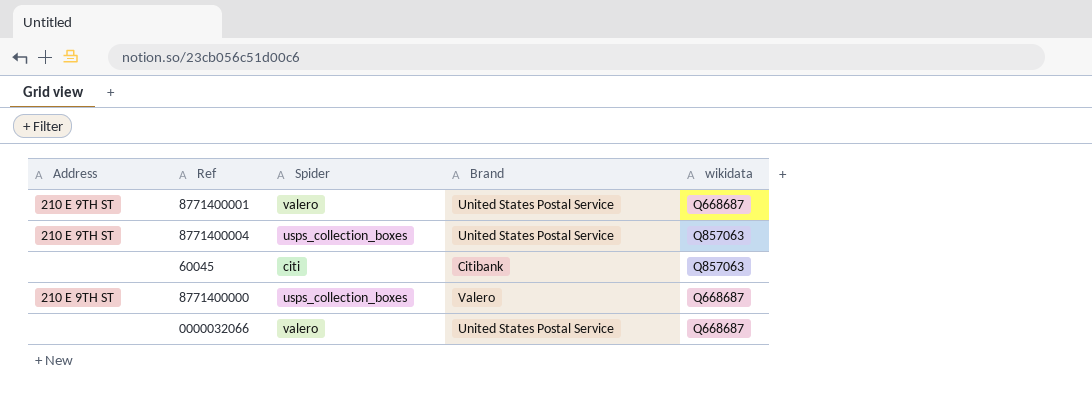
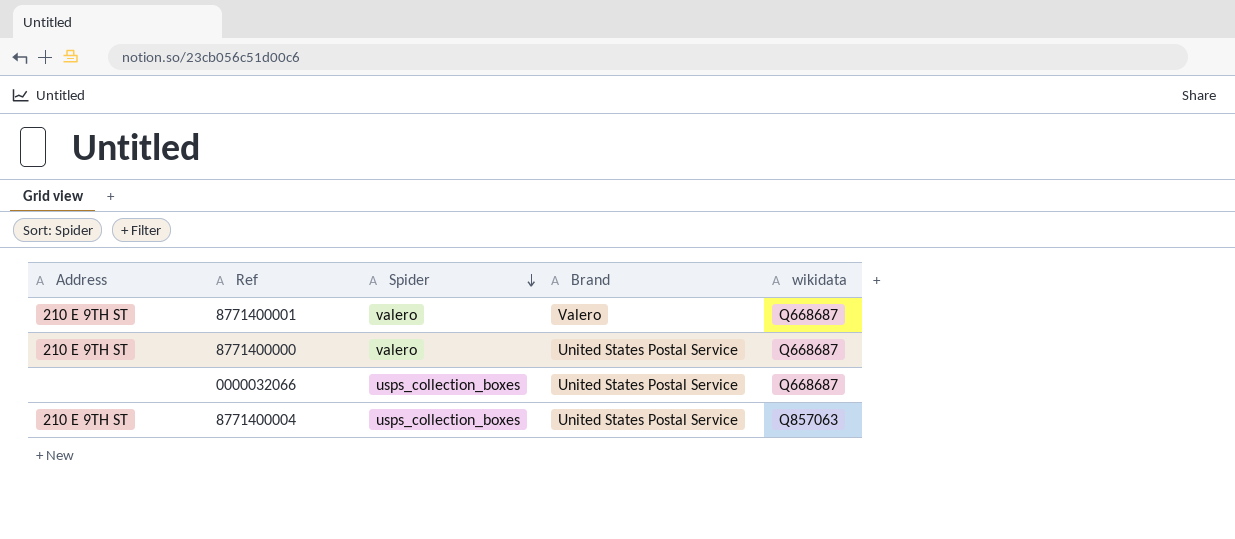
row order: none -> Spider descending
row 60045: none | citi | Citibank | Q857063 -> none
8771400001 | Brand: United States Postal Service -> Valero
8771400000 | Spider: usps_collection_boxes -> valero
8771400000 | Brand: Valero -> United States Postal Service
0000032066 | Spider: valero -> usps_collection_boxes

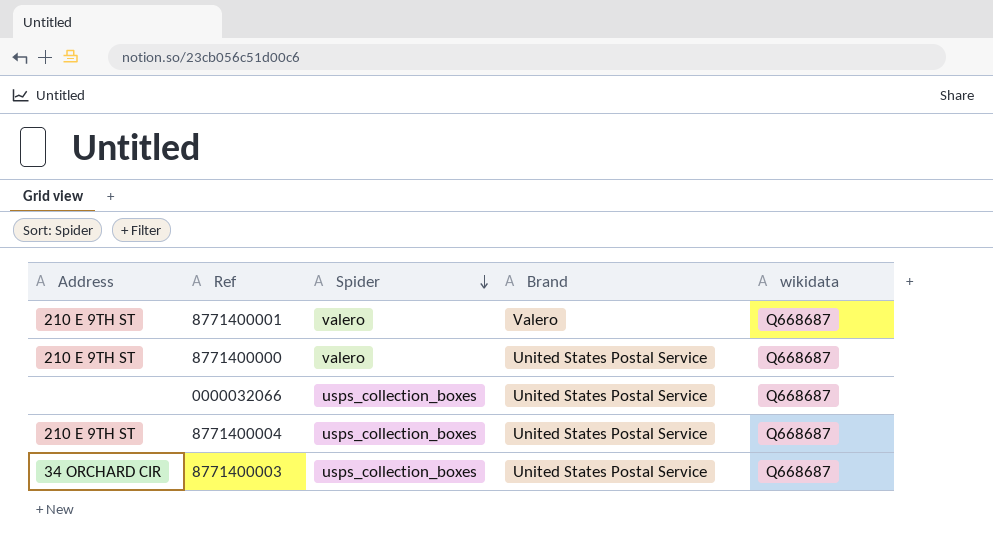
8771400004 | wikidata: Q857063 -> Q668687
row 8771400003: none -> 34 ORCHARD CIR | usps_collection_boxes | United States Postal Service | Q668687

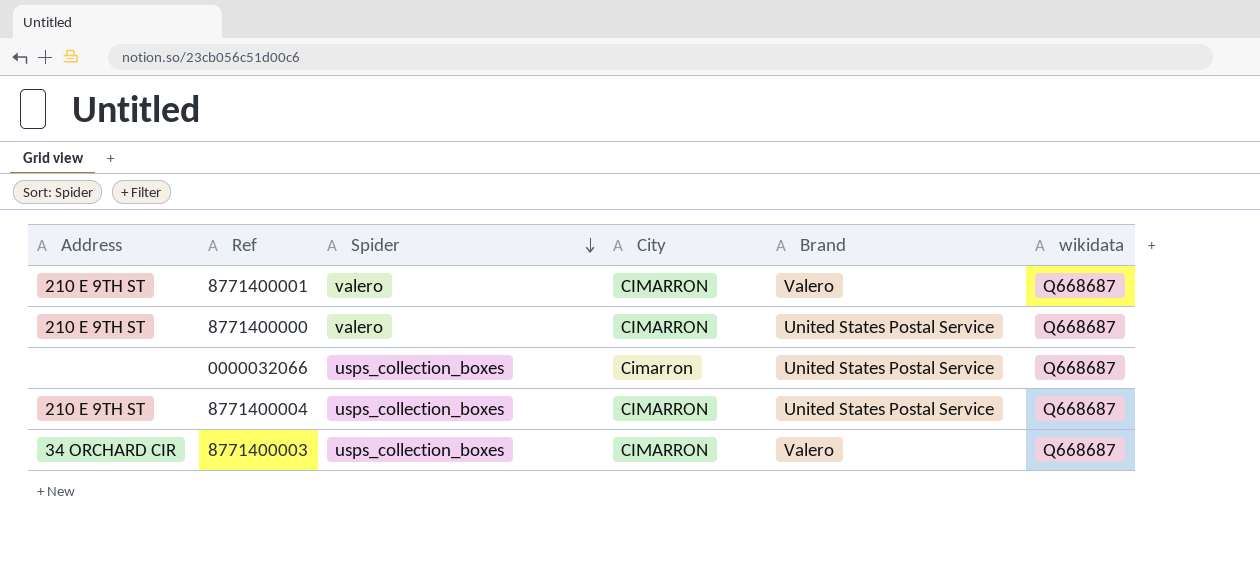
column City | position: none -> 4
8771400003 | Brand: United States Postal Service -> Valero

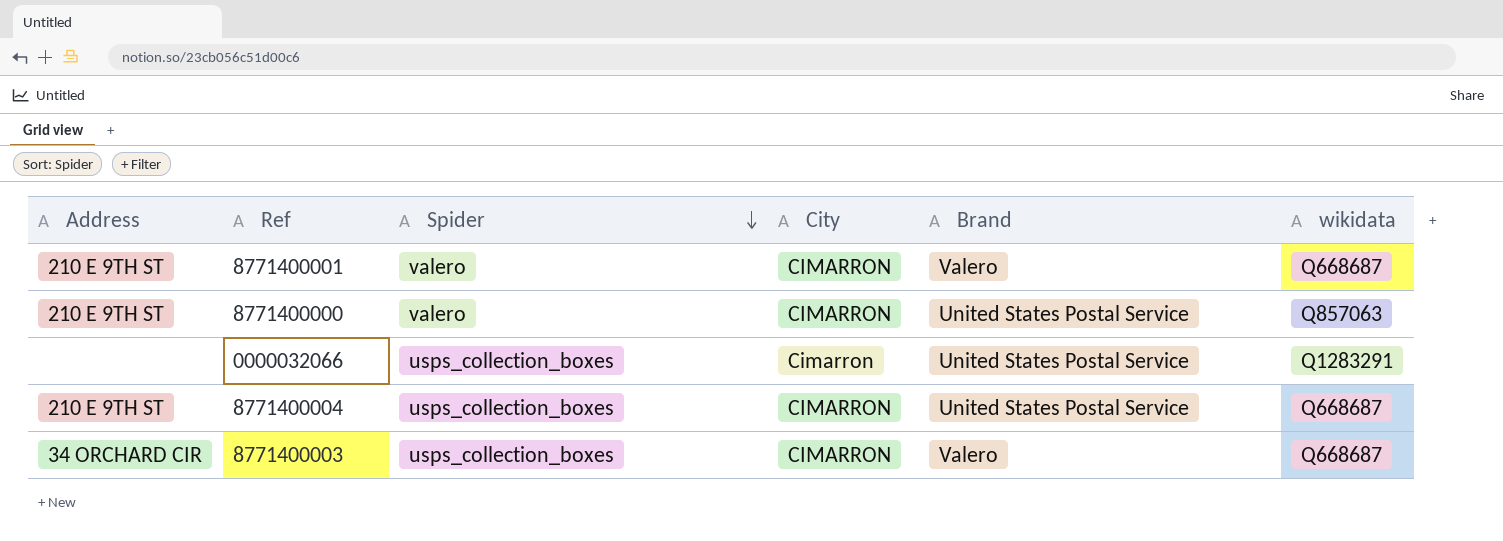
8771400000 | wikidata: Q668687 -> Q857063
0000032066 | wikidata: Q668687 -> Q1283291

